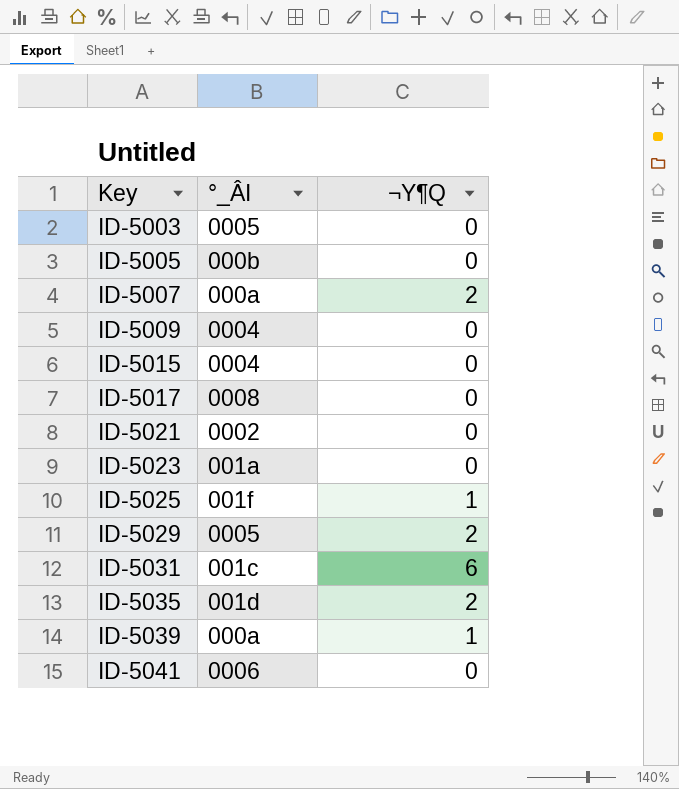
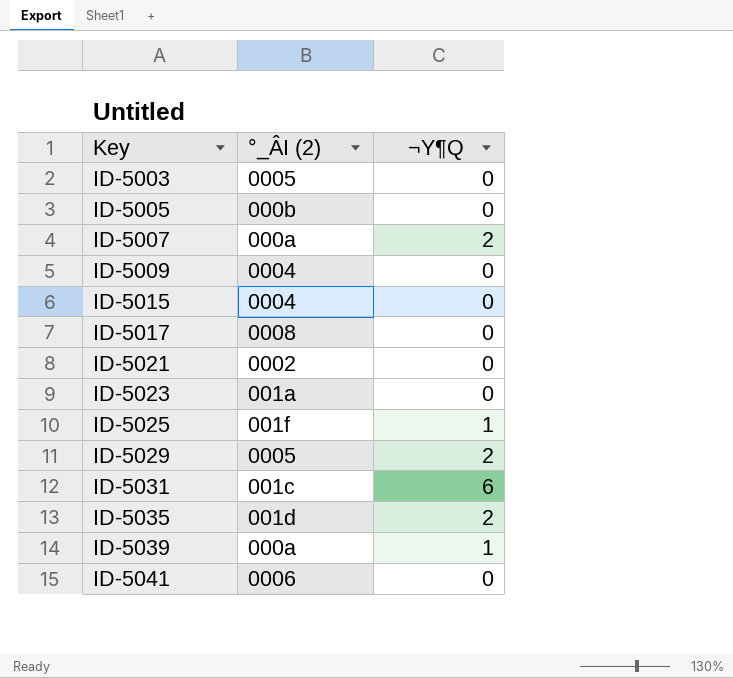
column name: °_ÂI -> °_ÂI (2)

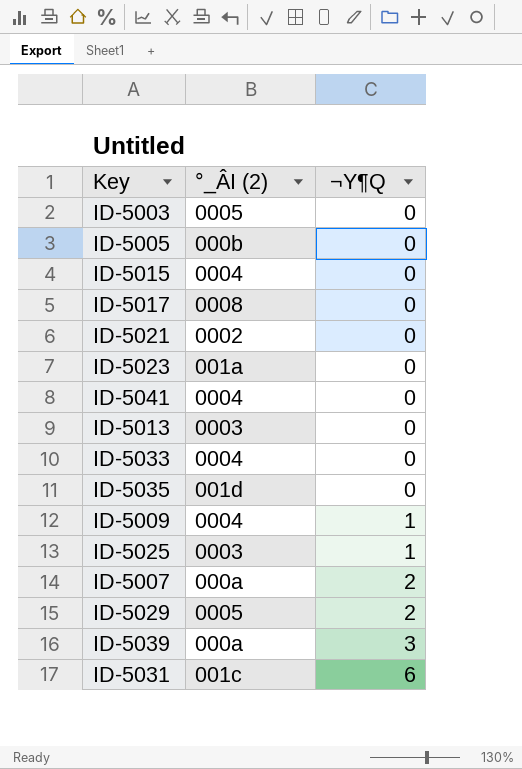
row order: Key ascending -> ¬Y¶Q ascending
ID-5041 | °_ÂI (2): 0006 -> 0004
row ID-5013: none -> 0003 | 0
row ID-5033: none -> 0004 | 0
ID-5035 | ¬Y¶Q: 2 -> 0
ID-5009 | ¬Y¶Q: 0 -> 1
ID-5025 | °_ÂI (2): 001f -> 0003
ID-5039 | ¬Y¶Q: 1 -> 3

